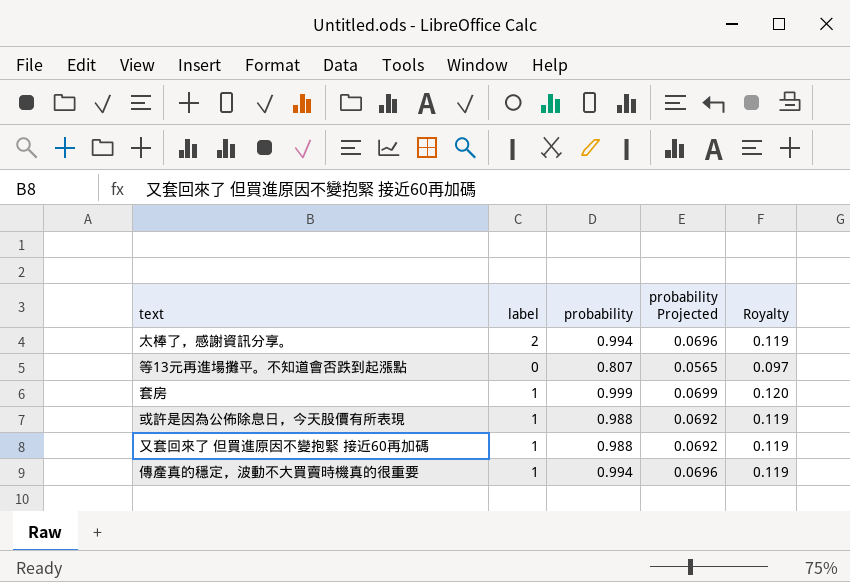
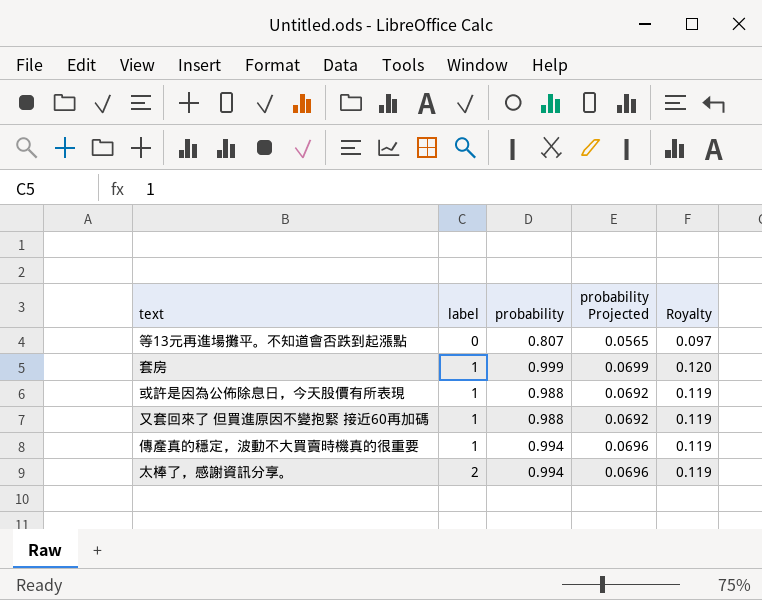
row order: none -> label ascending

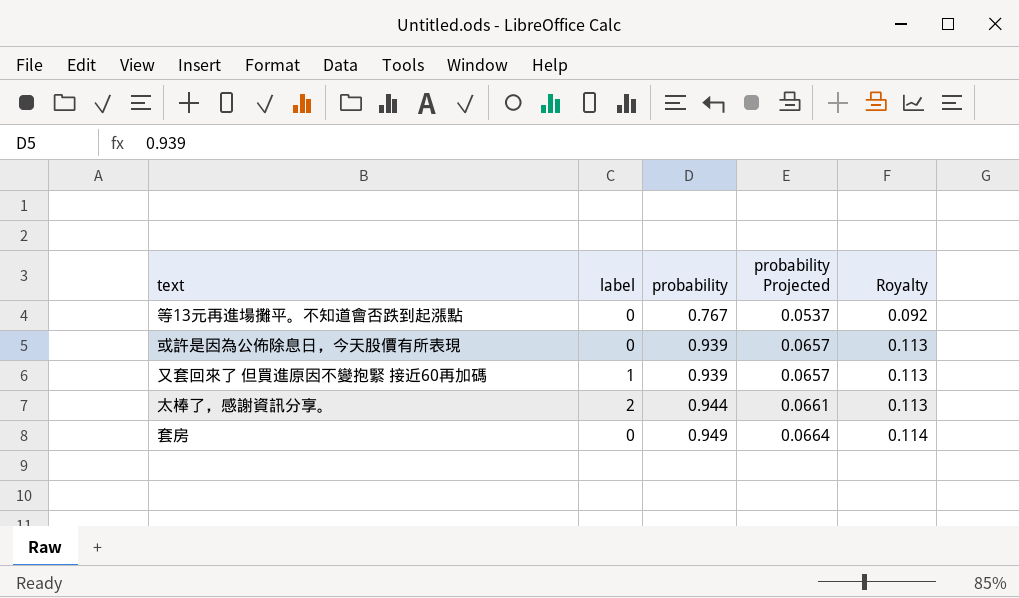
row order: label ascending -> probability ascending
row 傳產真的穩定，波動不大買賣時機真的很重要: 1 | 0.994 | 0.0696 | 0.119 -> none
等13元再進場攤平。不知道會否跌到起漲點 | probability: 0.807 -> 0.767
等13元再進場攤平。不知道會否跌到起漲點 | probability Projected: 0.0565 -> 0.0537
等13元再進場攤平。不知道會否跌到起漲點 | Royalty: 0.097 -> 0.092
或許是因為公佈除息日，今天股價有所表現 | label: 1 -> 0
或許是因為公佈除息日，今天股價有所表現 | probability: 0.988 -> 0.939
或許是因為公佈除息日，今天股價有所表現 | probability Projected: 0.0692 -> 0.0657
或許是因為公佈除息日，今天股價有所表現 | Royalty: 0.119 -> 0.113
又套回來了 但買進原因不變抱緊 接近60再加碼 | probability: 0.988 -> 0.939
又套回來了 但買進原因不變抱緊 接近60再加碼 | probability Projected: 0.0692 -> 0.0657
又套回來了 但買進原因不變抱緊 接近60再加碼 | Royalty: 0.119 -> 0.113
太棒了，感謝資訊分享。 | probability: 0.994 -> 0.944
太棒了，感謝資訊分享。 | probability Projected: 0.0696 -> 0.0661
太棒了，感謝資訊分享。 | Royalty: 0.119 -> 0.113
套房 | label: 1 -> 0
套房 | probability: 0.999 -> 0.949
套房 | probability Projected: 0.0699 -> 0.0664
套房 | Royalty: 0.120 -> 0.114

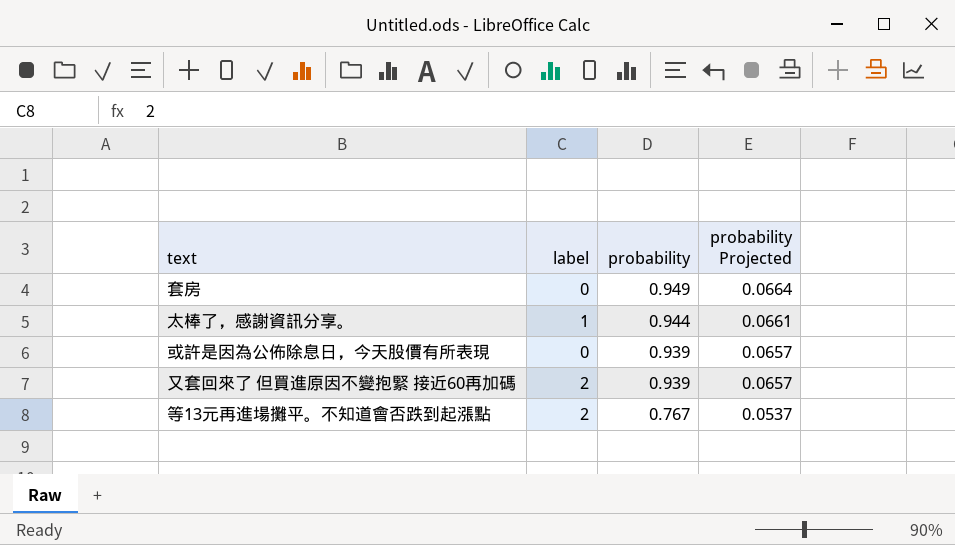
row order: probability ascending -> probability descending
column Royalty | formula: [probability] * 0.12 -> none
太棒了，感謝資訊分享。 | label: 2 -> 1
又套回來了 但買進原因不變抱緊 接近60再加碼 | label: 1 -> 2
等13元再進場攤平。不知道會否跌到起漲點 | label: 0 -> 2

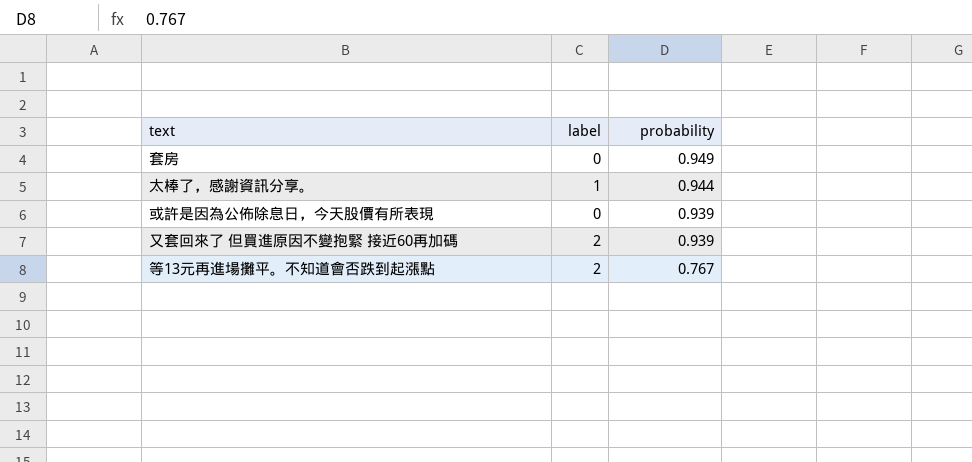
column probability Projected | formula: [probability] * 0.07 -> none

